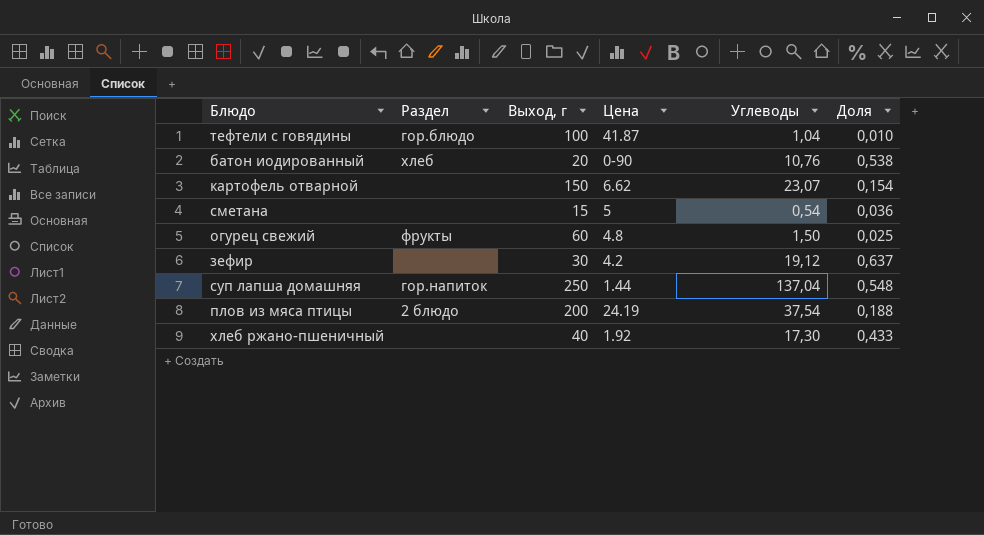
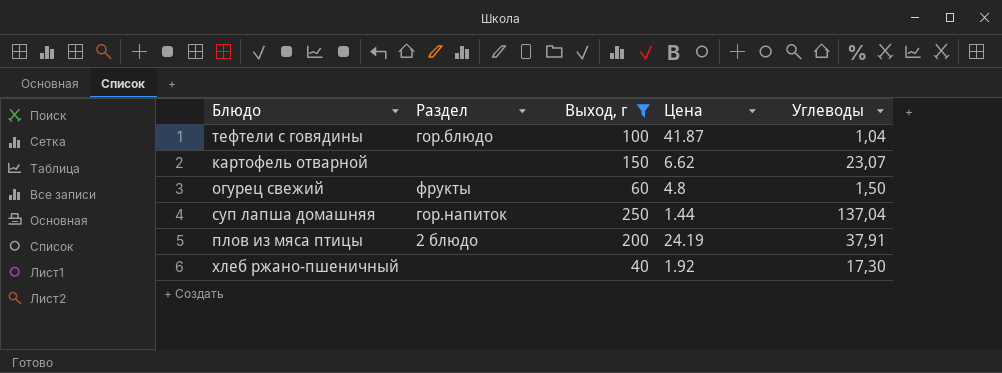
filter: none -> Выход, г >= 40
column Доля | formula: [Углеводы] / [Выход, г] -> none
плов из мяса птицы | Углеводы: 37,54 -> 37,91

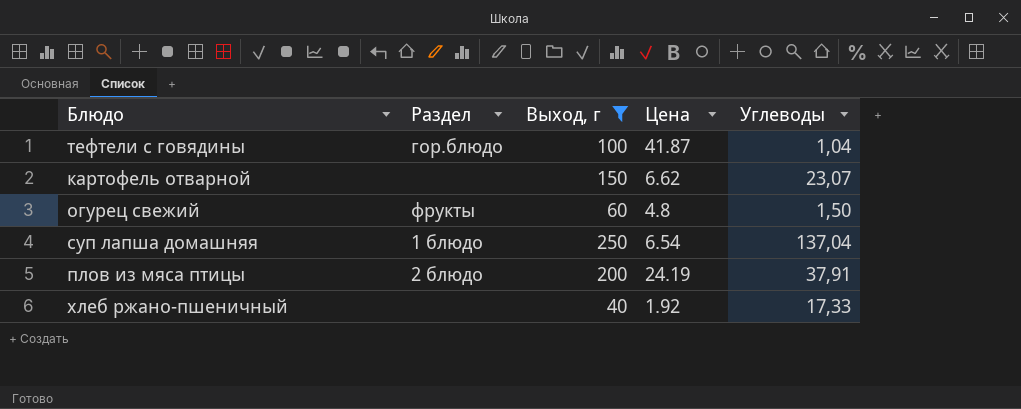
суп лапша домашняя | Раздел: гор.напиток -> 1 блюдо
суп лапша домашняя | Цена: 1.44 -> 6.54
хлеб ржано-пшеничный | Углеводы: 17,30 -> 17,33

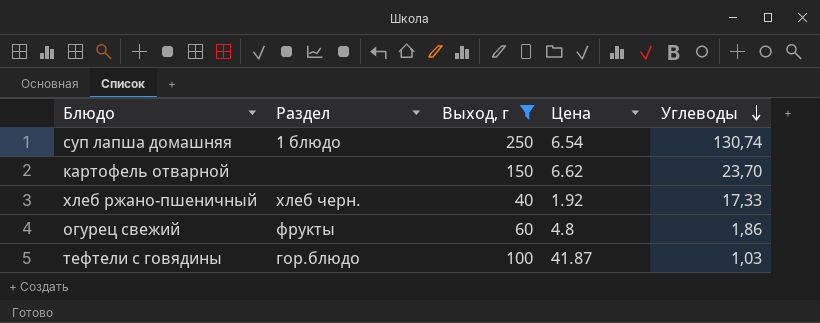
row order: none -> Углеводы descending
row плов из мяса птицы: 2 блюдо | 200 | 24.19 | 37,91 -> none
суп лапша домашняя | Углеводы: 137,04 -> 130,74
картофель отварной | Углеводы: 23,07 -> 23,70
хлеб ржано-пшеничный | Раздел: none -> хлеб черн.
огурец свежий | Углеводы: 1,50 -> 1,86
тефтели с говядины | Углеводы: 1,04 -> 1,03

